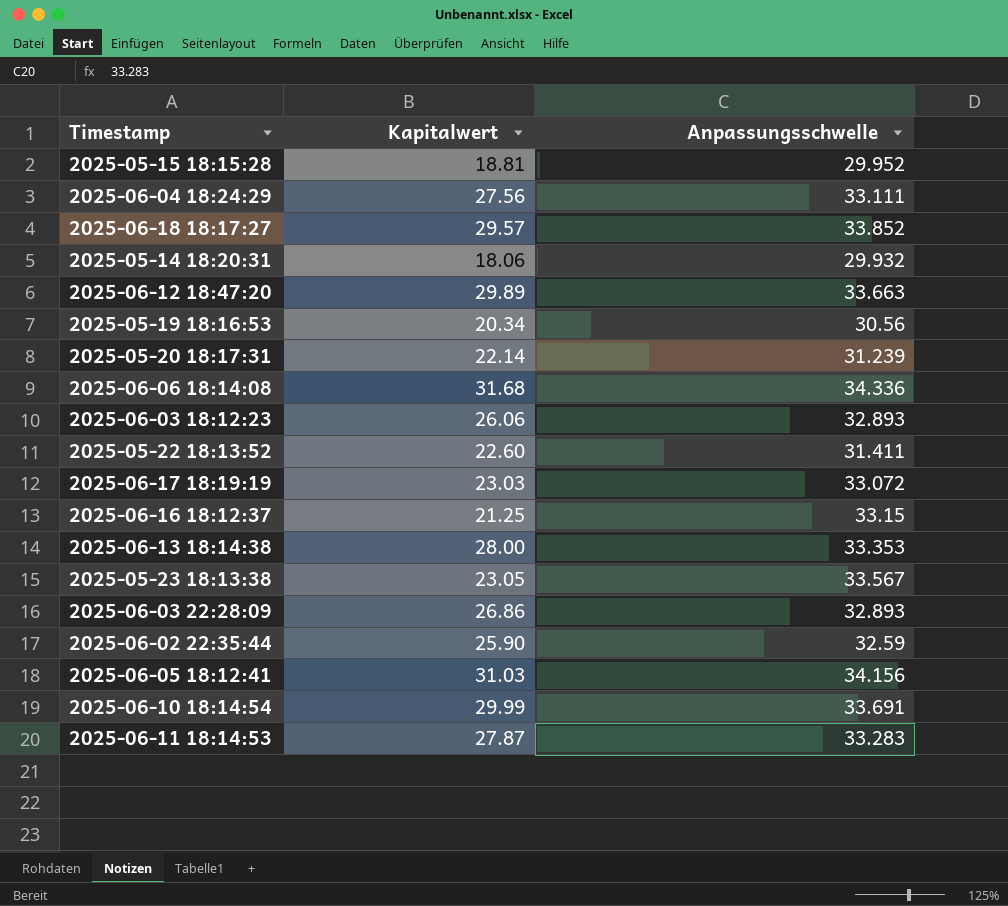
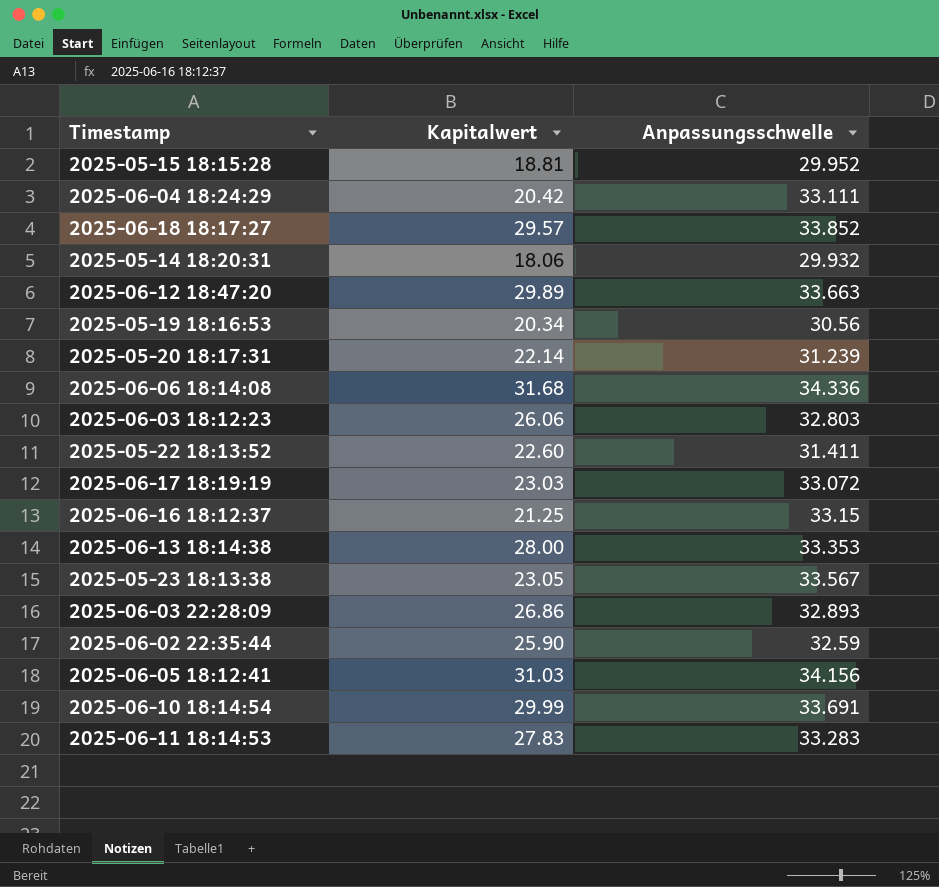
2025-06-04 18:24:29 | Kapitalwert: 27.56 -> 20.42
2025-06-03 18:12:23 | Anpassungsschwelle: 32.893 -> 32.803
2025-06-11 18:14:53 | Kapitalwert: 27.87 -> 27.83

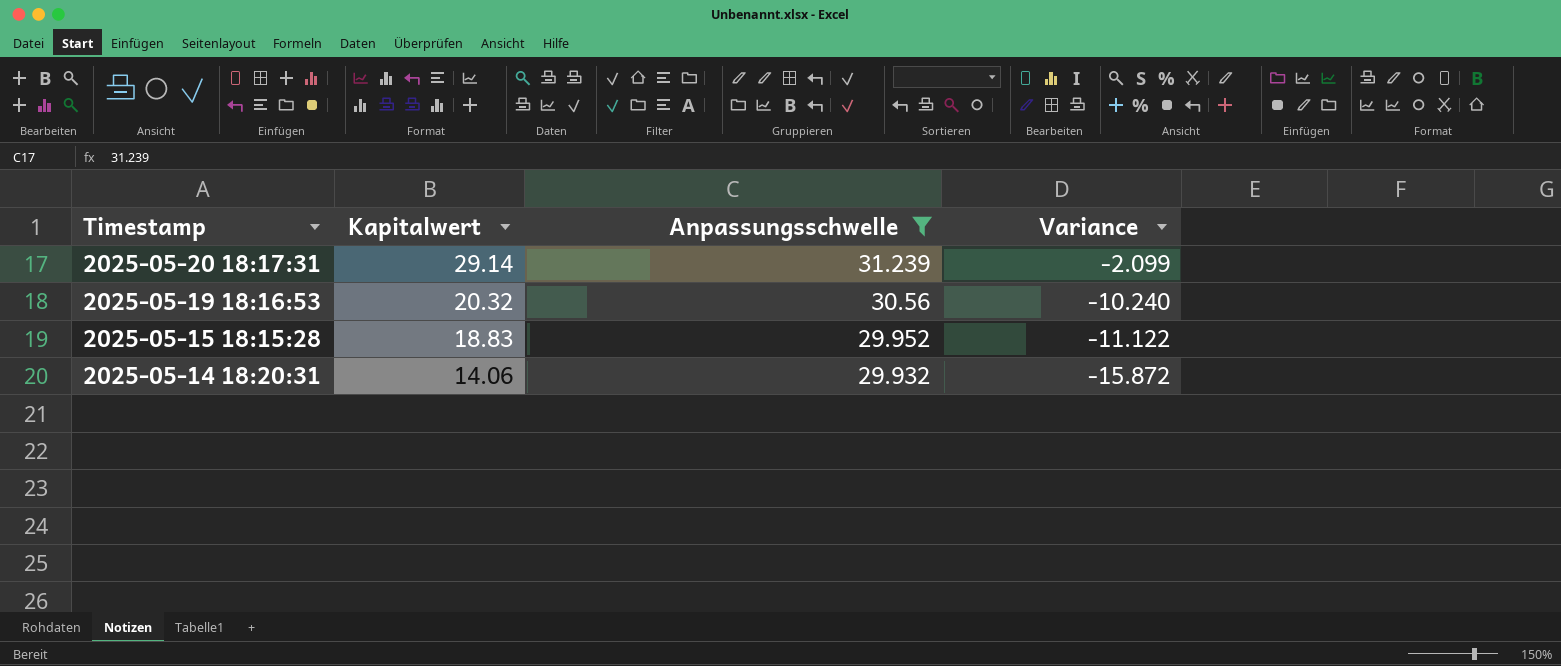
filter: none -> Anpassungsschwelle <= 31.239
row order: none -> Timestamp descending
column Variance | formula: none -> [Kapitalwert] - [Anpassungsschwelle]
2025-05-20 18:17:31 | Kapitalwert: 22.14 -> 29.14
2025-05-19 18:16:53 | Kapitalwert: 20.34 -> 20.32
2025-05-15 18:15:28 | Kapitalwert: 18.81 -> 18.83
2025-05-14 18:20:31 | Kapitalwert: 18.06 -> 14.06

